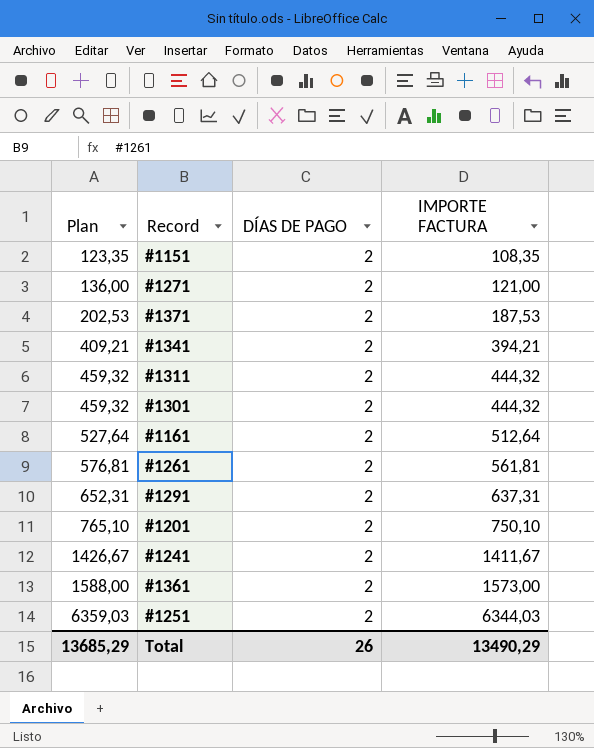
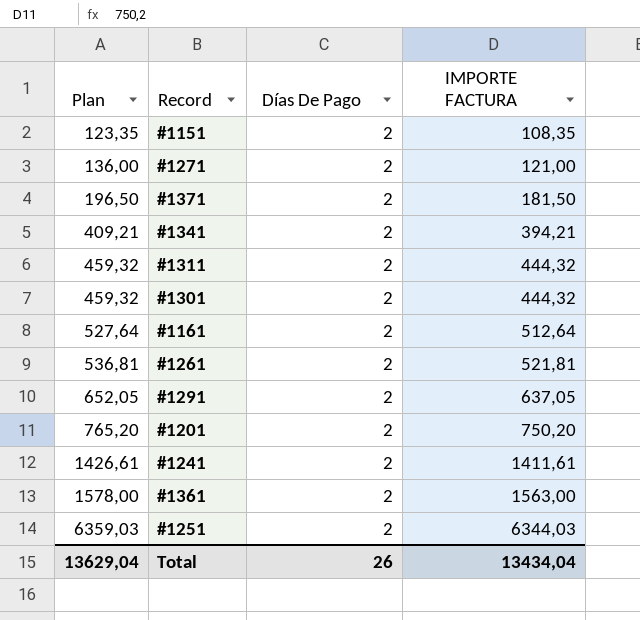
column name: DÍAS DE PAGO -> Días De Pago
#1371 | Plan: 202,53 -> 196,50
#1371 | IMPORTE FACTURA: 187,53 -> 181,50
#1261 | Plan: 576,81 -> 536,81
#1261 | IMPORTE FACTURA: 561,81 -> 521,81
#1291 | Plan: 652,31 -> 652,05
#1291 | IMPORTE FACTURA: 637,31 -> 637,05
#1201 | Plan: 765,10 -> 765,20
#1201 | IMPORTE FACTURA: 750,10 -> 750,20
#1241 | Plan: 1426,67 -> 1426,61
#1241 | IMPORTE FACTURA: 1411,67 -> 1411,61
#1361 | Plan: 1588,00 -> 1578,00
#1361 | IMPORTE FACTURA: 1573,00 -> 1563,00
Total | Plan: 13685,29 -> 13629,04
Total | IMPORTE FACTURA: 13490,29 -> 13434,04

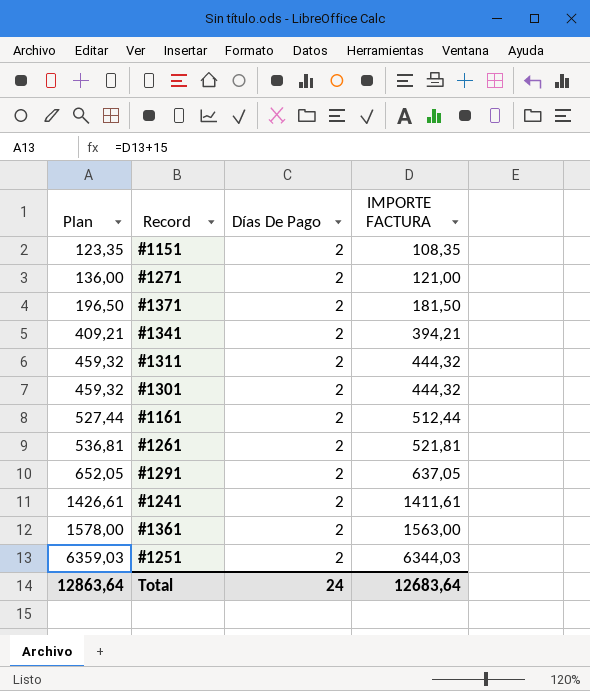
row #1201: 765,20 | 2 | 750,20 -> none
#1161 | Plan: 527,64 -> 527,44
#1161 | IMPORTE FACTURA: 512,64 -> 512,44
Total | Plan: 13629,04 -> 12863,64
Total | Días De Pago: 26 -> 24
Total | IMPORTE FACTURA: 13434,04 -> 12683,64

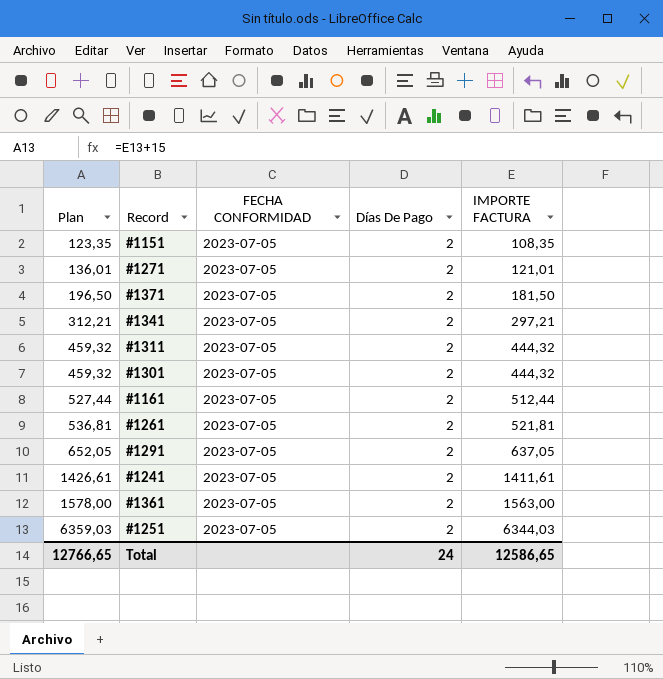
column FECHA CONFORMIDAD | position: none -> 3
#1271 | Plan: 136,00 -> 136,01
#1271 | IMPORTE FACTURA: 121,00 -> 121,01
#1341 | Plan: 409,21 -> 312,21
#1341 | IMPORTE FACTURA: 394,21 -> 297,21
Total | Plan: 12863,64 -> 12766,65
Total | IMPORTE FACTURA: 12683,64 -> 12586,65

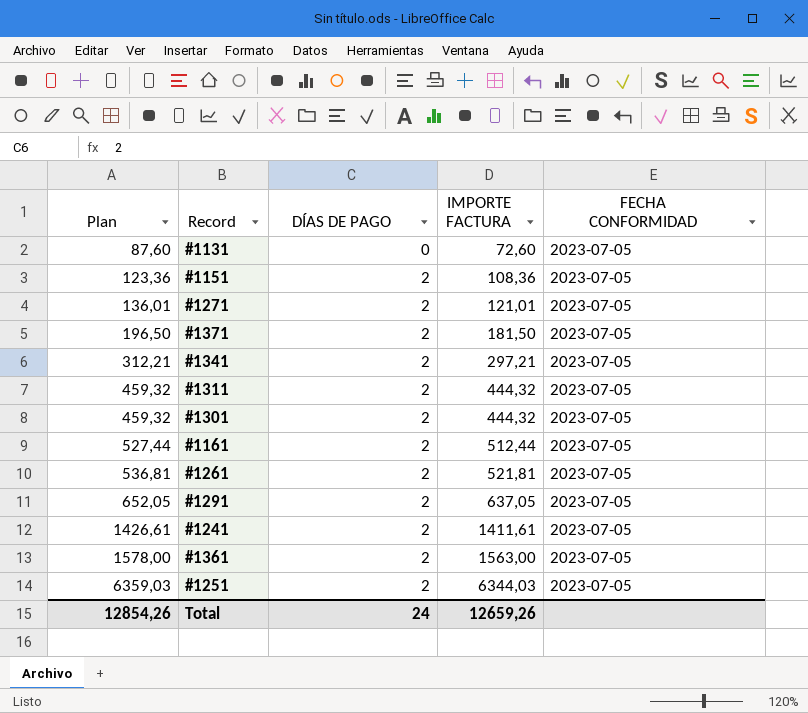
column name: Días De Pago -> DÍAS DE PAGO
column FECHA CONFORMIDAD | position: 3 -> 5
row #1131: none -> 87,60 | 0 | 72,60 | 2023-07-05
#1151 | Plan: 123,35 -> 123,36
#1151 | IMPORTE FACTURA: 108,35 -> 108,36
Total | Plan: 12766,65 -> 12854,26
Total | IMPORTE FACTURA: 12586,65 -> 12659,26

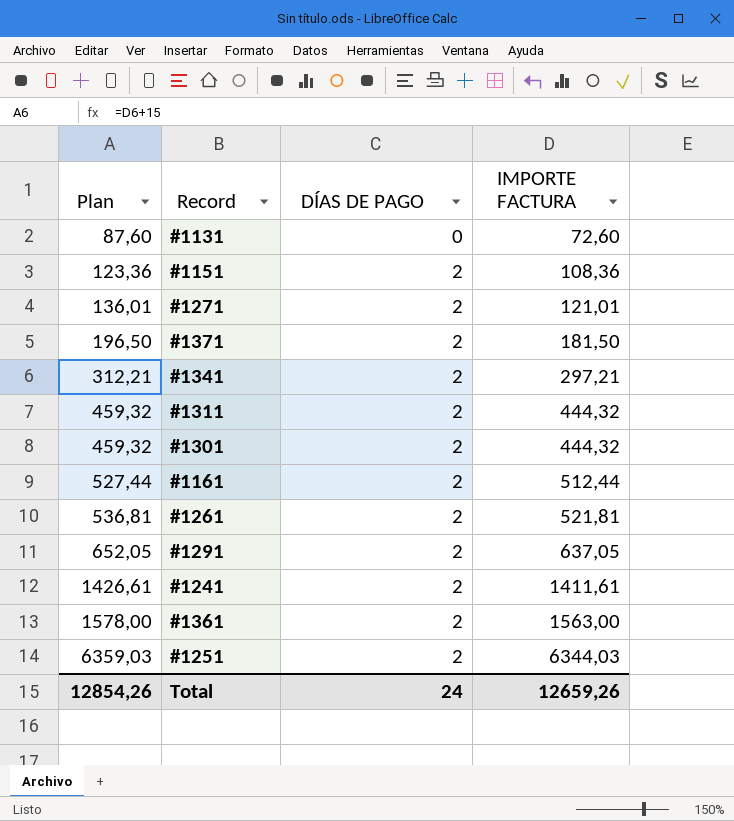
column FECHA CONFORMIDAD | position: 5 -> none

